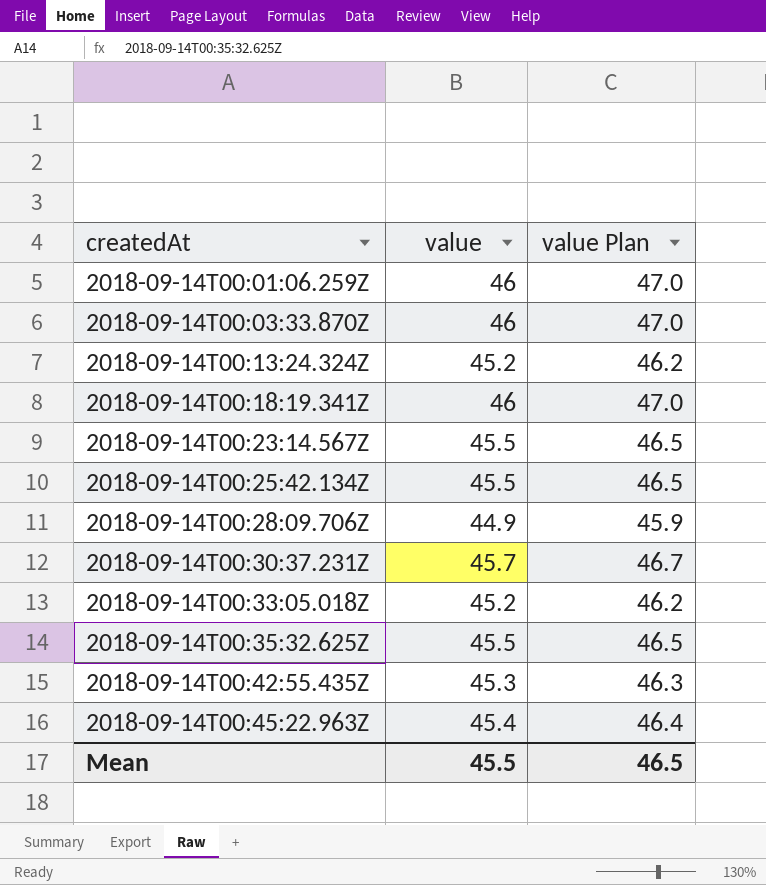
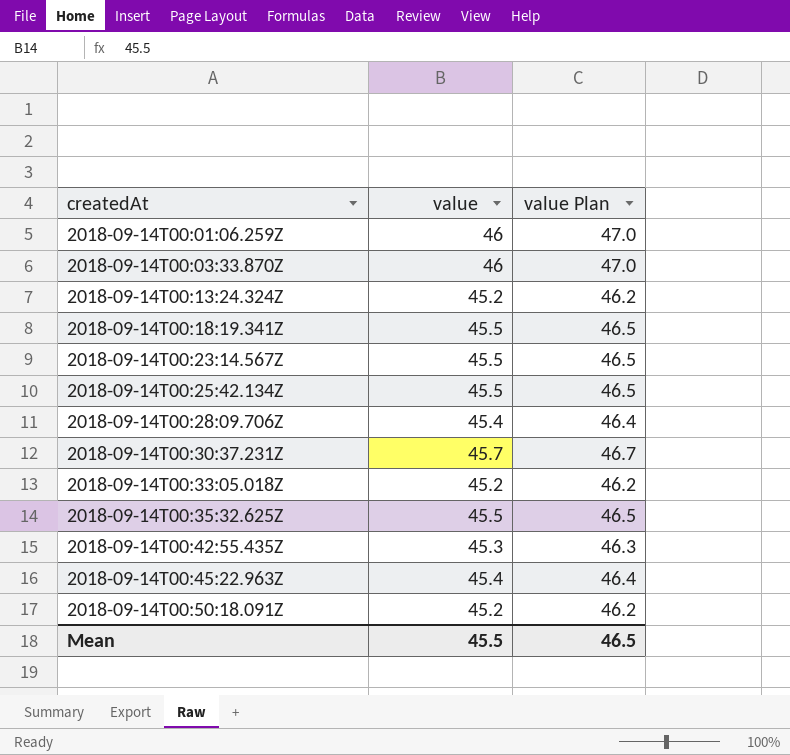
2018-09-14T00:18:19.341Z | value: 46 -> 45.5
2018-09-14T00:18:19.341Z | value Plan: 47.0 -> 46.5
2018-09-14T00:28:09.706Z | value: 44.9 -> 45.4
2018-09-14T00:28:09.706Z | value Plan: 45.9 -> 46.4
row 2018-09-14T00:50:18.091Z: none -> 45.2 | 46.2

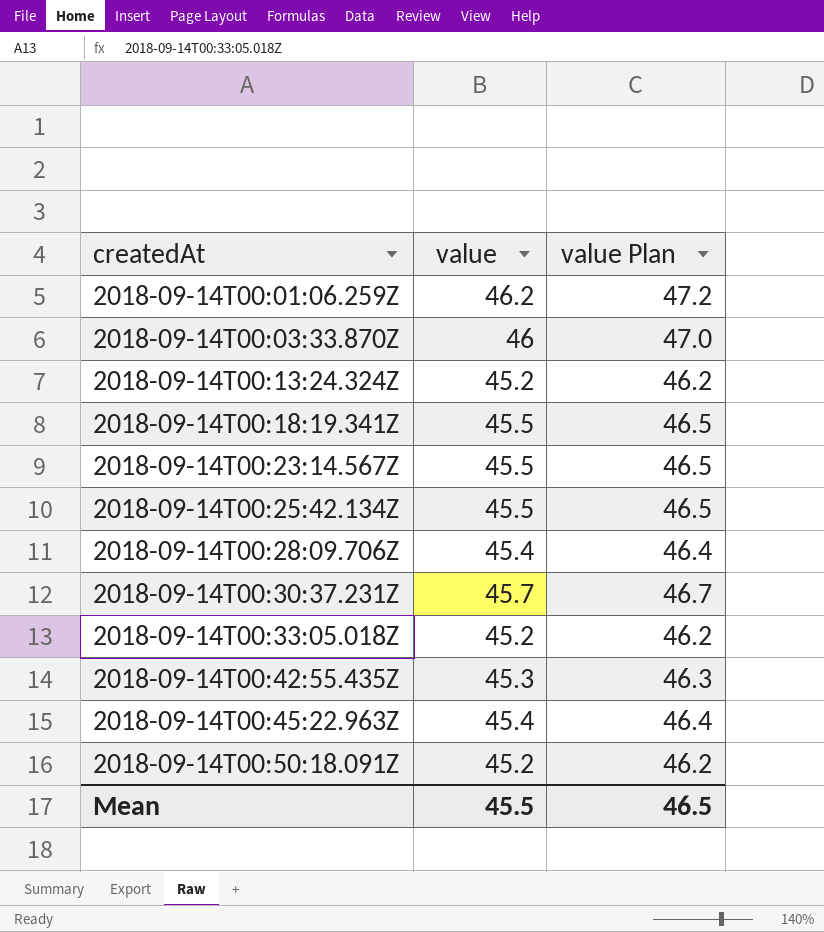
row 2018-09-14T00:35:32.625Z: 45.5 | 46.5 -> none
2018-09-14T00:01:06.259Z | value: 46 -> 46.2
2018-09-14T00:01:06.259Z | value Plan: 47.0 -> 47.2

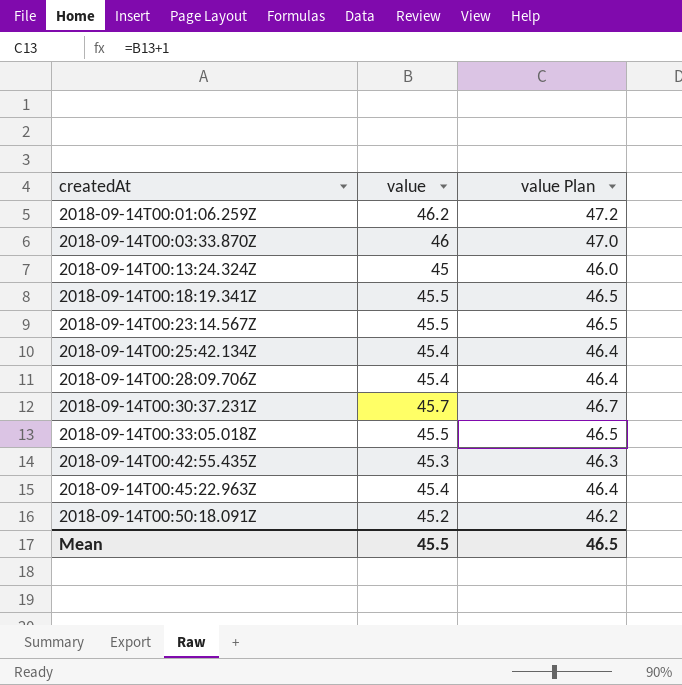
2018-09-14T00:13:24.324Z | value: 45.2 -> 45
2018-09-14T00:13:24.324Z | value Plan: 46.2 -> 46.0
2018-09-14T00:25:42.134Z | value: 45.5 -> 45.4
2018-09-14T00:25:42.134Z | value Plan: 46.5 -> 46.4
2018-09-14T00:33:05.018Z | value: 45.2 -> 45.5
2018-09-14T00:33:05.018Z | value Plan: 46.2 -> 46.5

